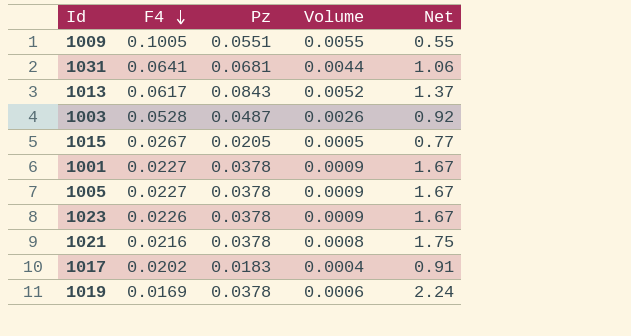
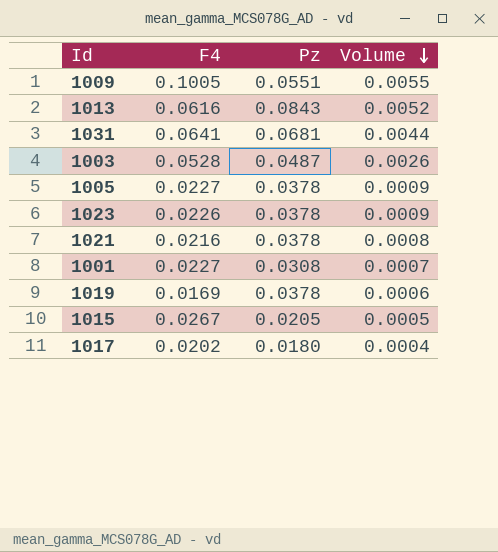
row order: F4 descending -> Volume descending
column Net | formula: [Pz] / [F4] -> none
1013 | F4: 0.0617 -> 0.0616
1001 | Pz: 0.0378 -> 0.0308
1001 | Volume: 0.0009 -> 0.0007
1017 | Pz: 0.0183 -> 0.0180

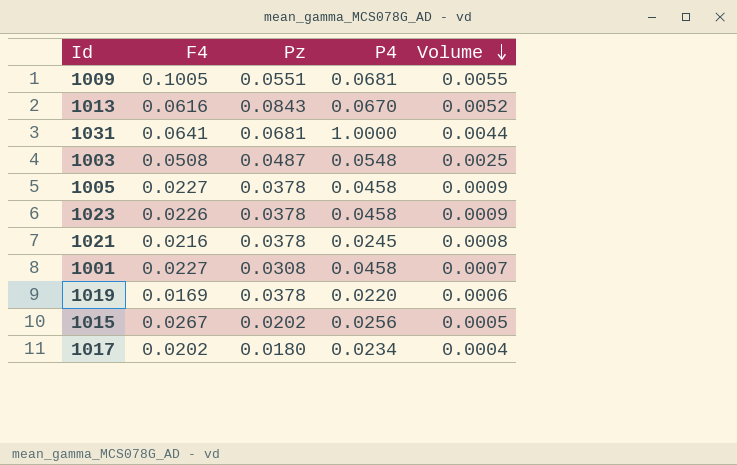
column P4 | position: none -> 4
1003 | F4: 0.0528 -> 0.0508
1003 | Volume: 0.0026 -> 0.0025
1015 | Pz: 0.0205 -> 0.0202

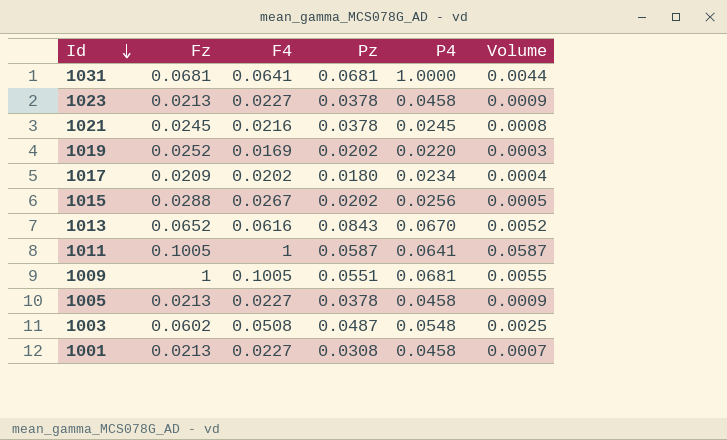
row order: Volume descending -> Id descending
column Fz | position: none -> 2
1023 | F4: 0.0226 -> 0.0227
1019 | Pz: 0.0378 -> 0.0202
1019 | Volume: 0.0006 -> 0.0003
row 1011: none -> 0.1005 | 1 | 0.0587 | 0.0641 | 0.0587

